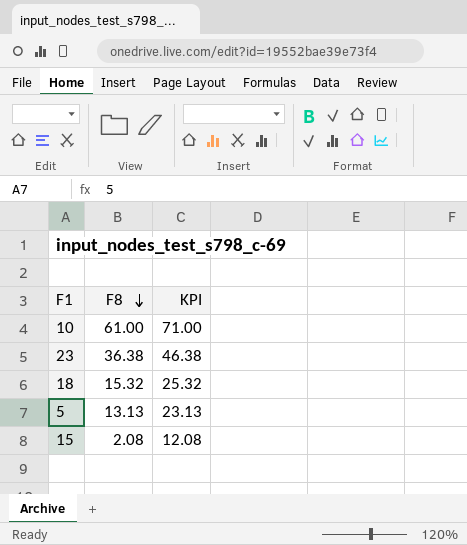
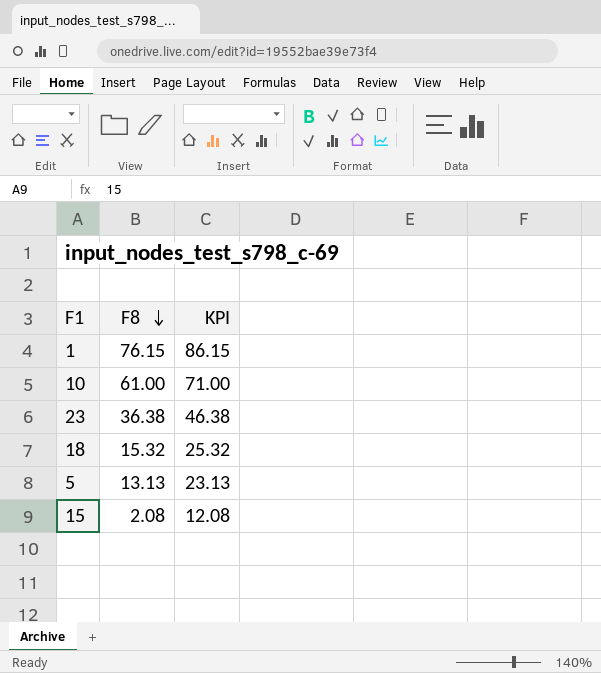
row 1: none -> 76.15 | 86.15

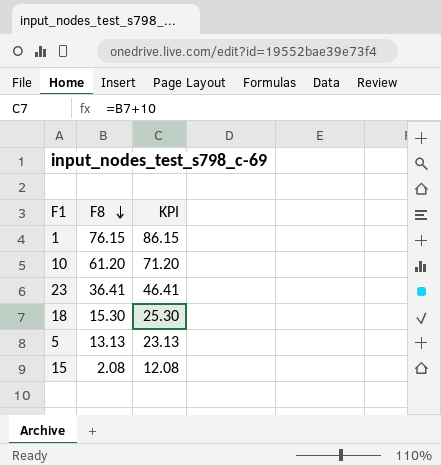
10 | F8: 61.00 -> 61.20
10 | KPI: 71.00 -> 71.20
23 | F8: 36.38 -> 36.41
23 | KPI: 46.38 -> 46.41
18 | F8: 15.32 -> 15.30
18 | KPI: 25.32 -> 25.30

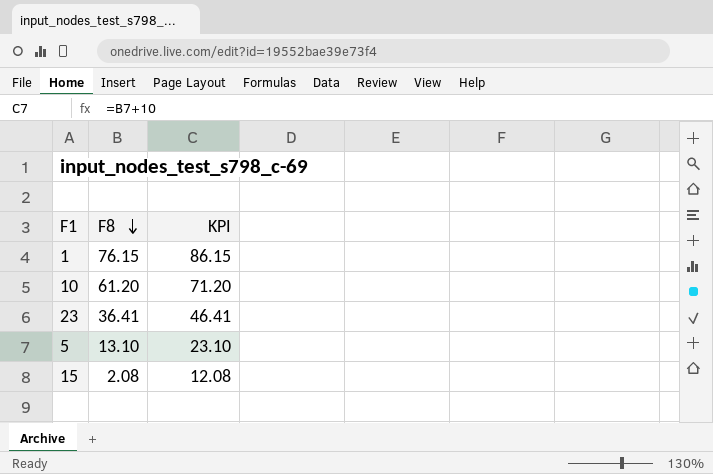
row 18: 15.30 | 25.30 -> none
5 | F8: 13.13 -> 13.10
5 | KPI: 23.13 -> 23.10

